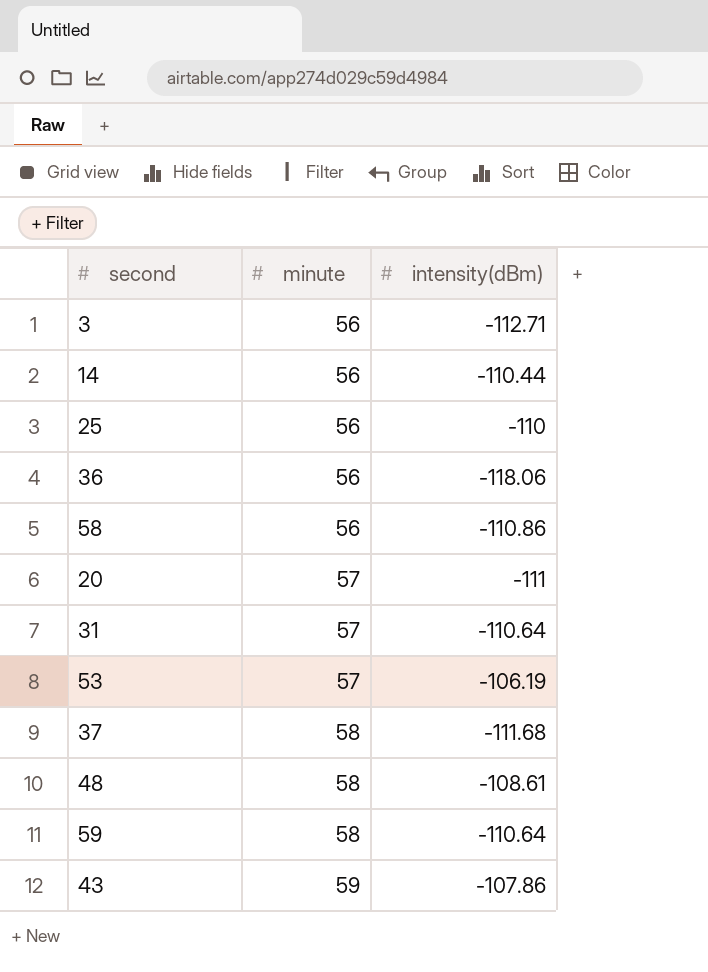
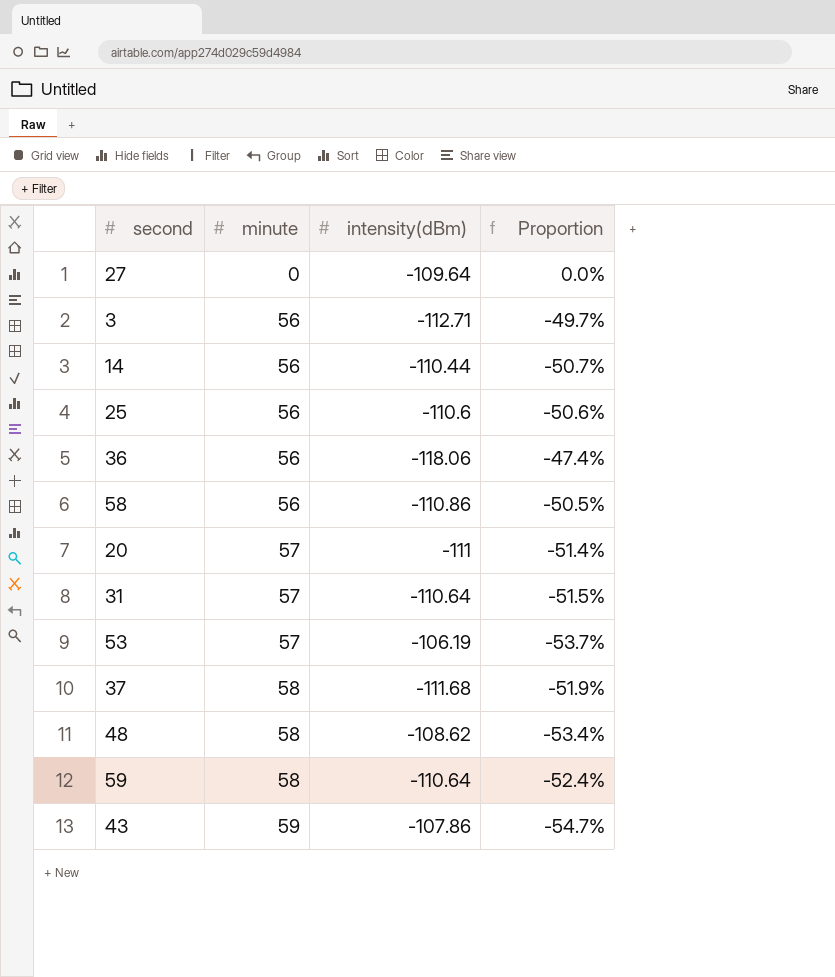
column Proportion | formula: none -> [minute] / [intensity(dBm)]
row 27: none -> 0 | -109.64 | 0.0%
25 | intensity(dBm): -110 -> -110.6
48 | intensity(dBm): -108.61 -> -108.62

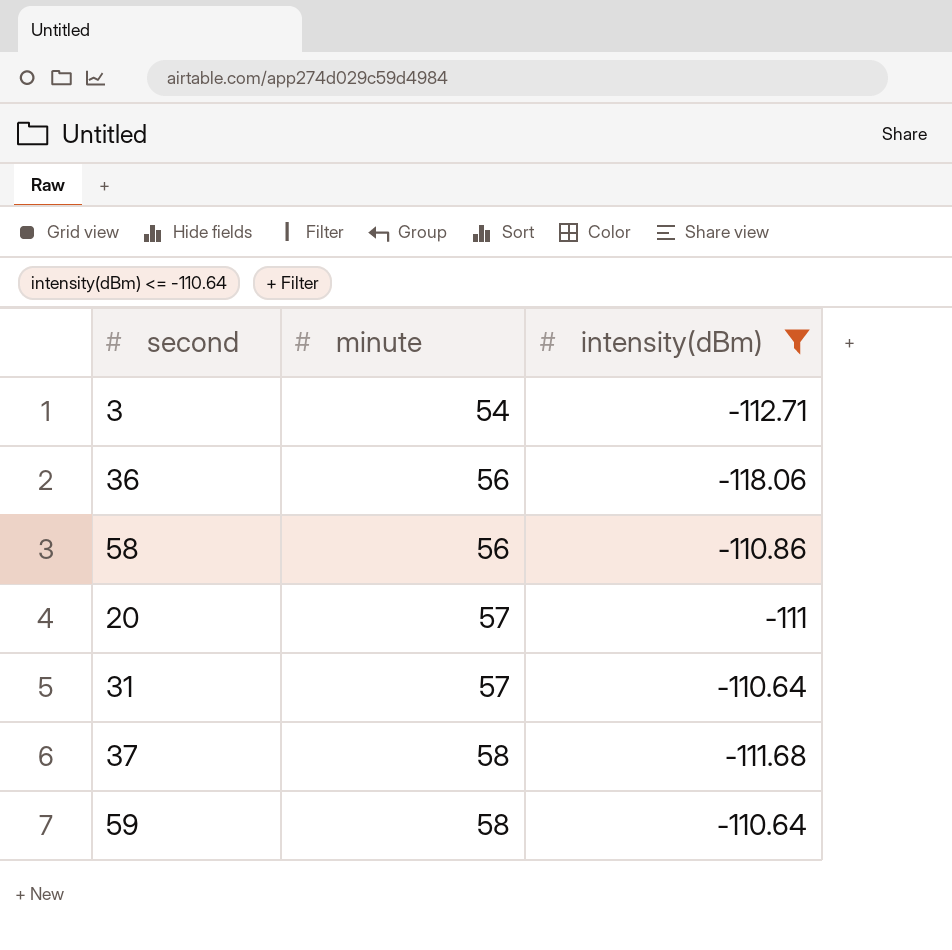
filter: none -> intensity(dBm) <= -110.64
column Proportion | formula: [minute] / [intensity(dBm)] -> none
3 | minute: 56 -> 54

